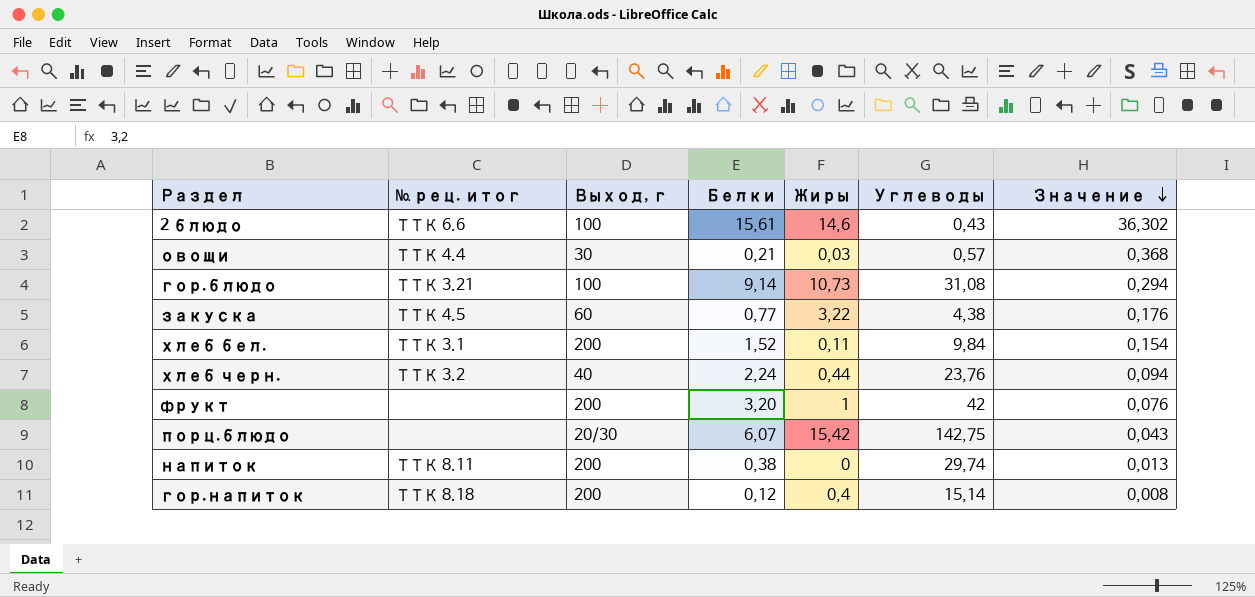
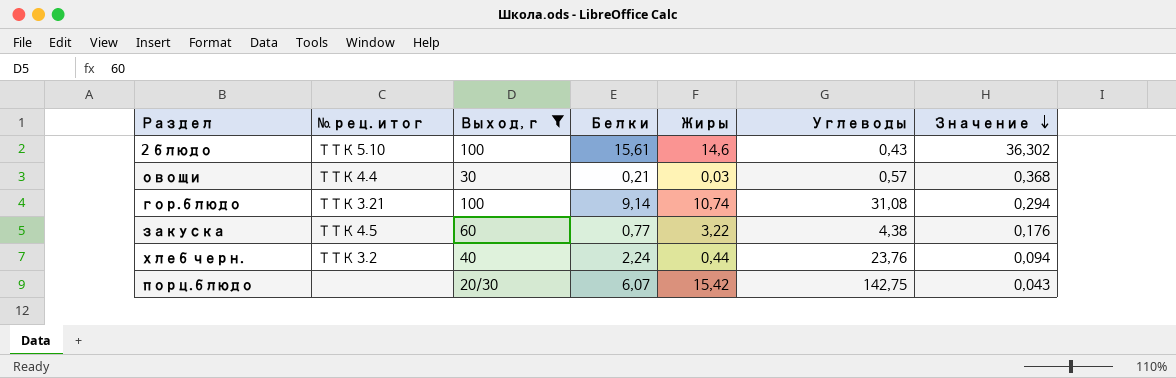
filter: none -> Выход, г != 200
2 блюдо | № рец. итог: ТТК 6.6 -> ТТК 5.10
гор.блюдо | Жиры: 10,73 -> 10,74

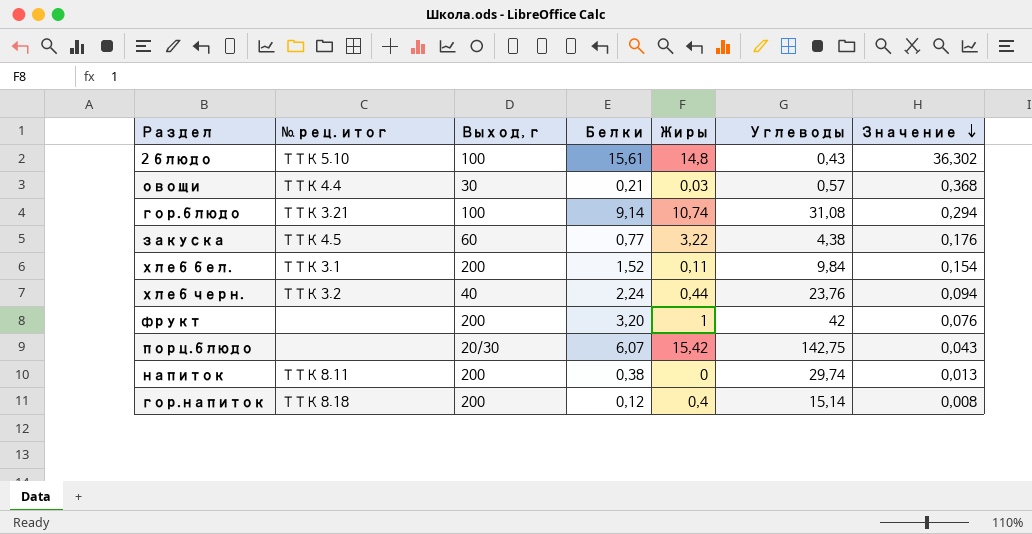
filter: Выход, г != 200 -> none
2 блюдо | Жиры: 14,6 -> 14,8

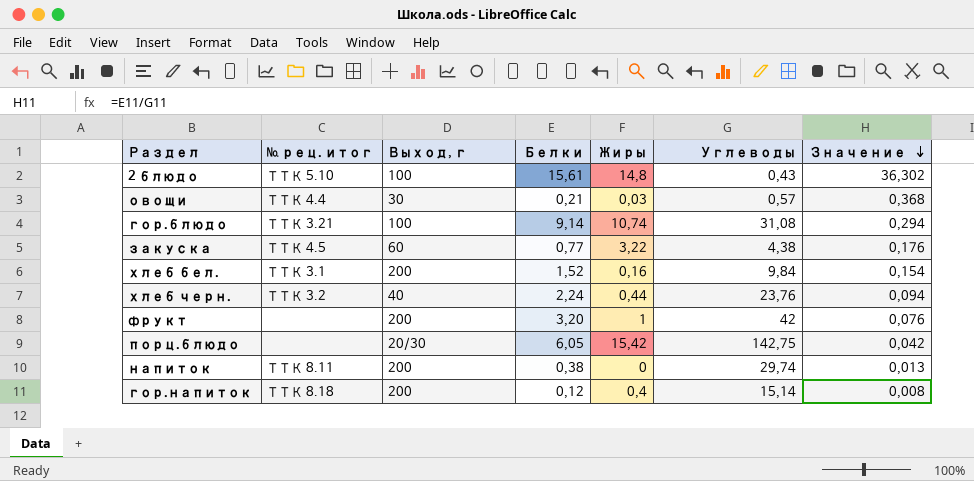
хлеб бел. | Жиры: 0,11 -> 0,16
порц.блюдо | Белки: 6,07 -> 6,05
порц.блюдо | Значение: 0,043 -> 0,042

